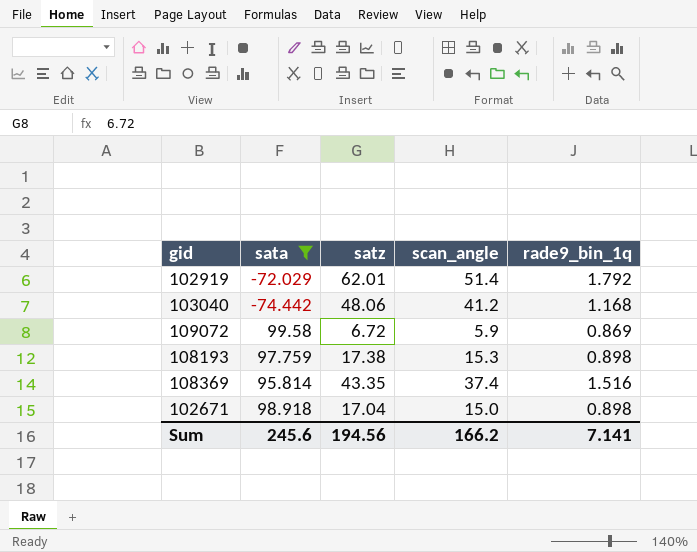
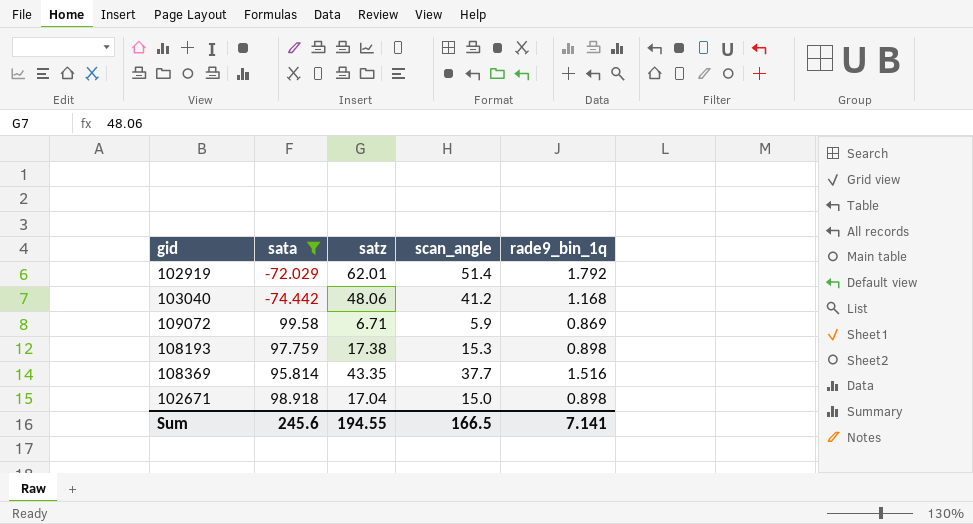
109072 | satz: 6.72 -> 6.71
108369 | scan_angle: 37.4 -> 37.7
Sum | satz: 194.56 -> 194.55
Sum | scan_angle: 166.2 -> 166.5

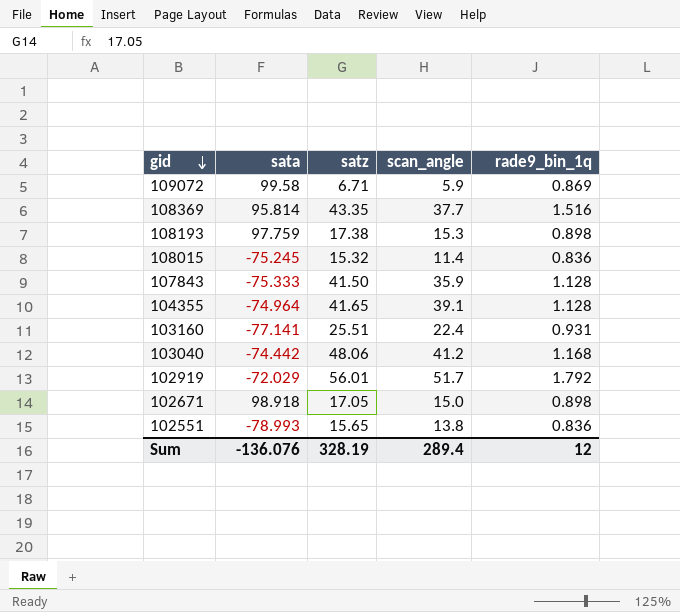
filter: sata >= -74.442 -> none
row order: none -> gid descending
102919 | satz: 62.01 -> 56.01
102919 | scan_angle: 51.4 -> 51.7
102671 | satz: 17.04 -> 17.05
Sum | sata: 245.6 -> -136.076
Sum | satz: 194.55 -> 328.19
Sum | scan_angle: 166.5 -> 289.4
Sum | rade9_bin_1q: 7.141 -> 12

